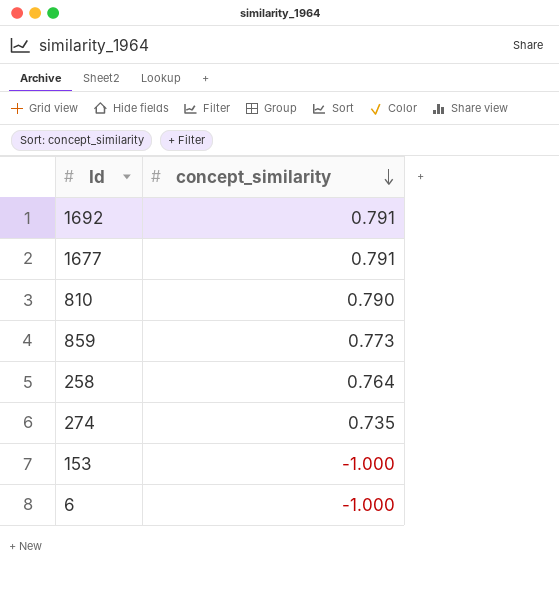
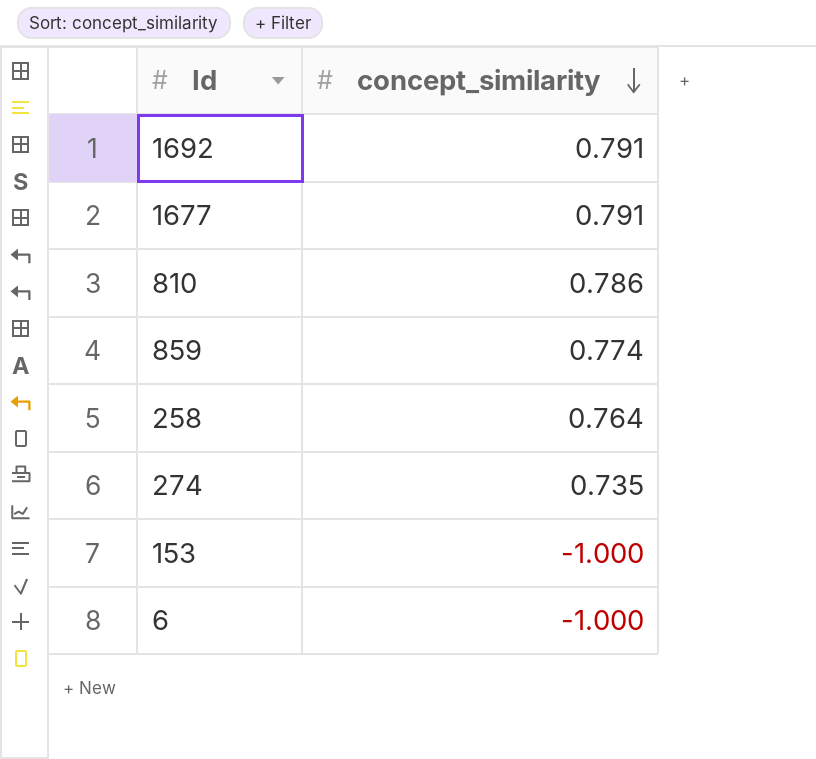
810 | concept_similarity: 0.790 -> 0.786
859 | concept_similarity: 0.773 -> 0.774

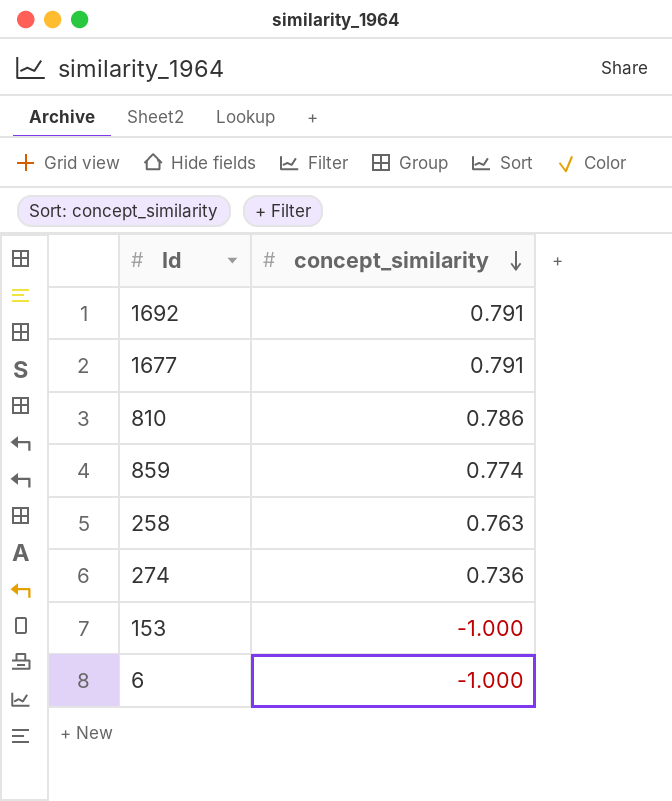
258 | concept_similarity: 0.764 -> 0.763
274 | concept_similarity: 0.735 -> 0.736

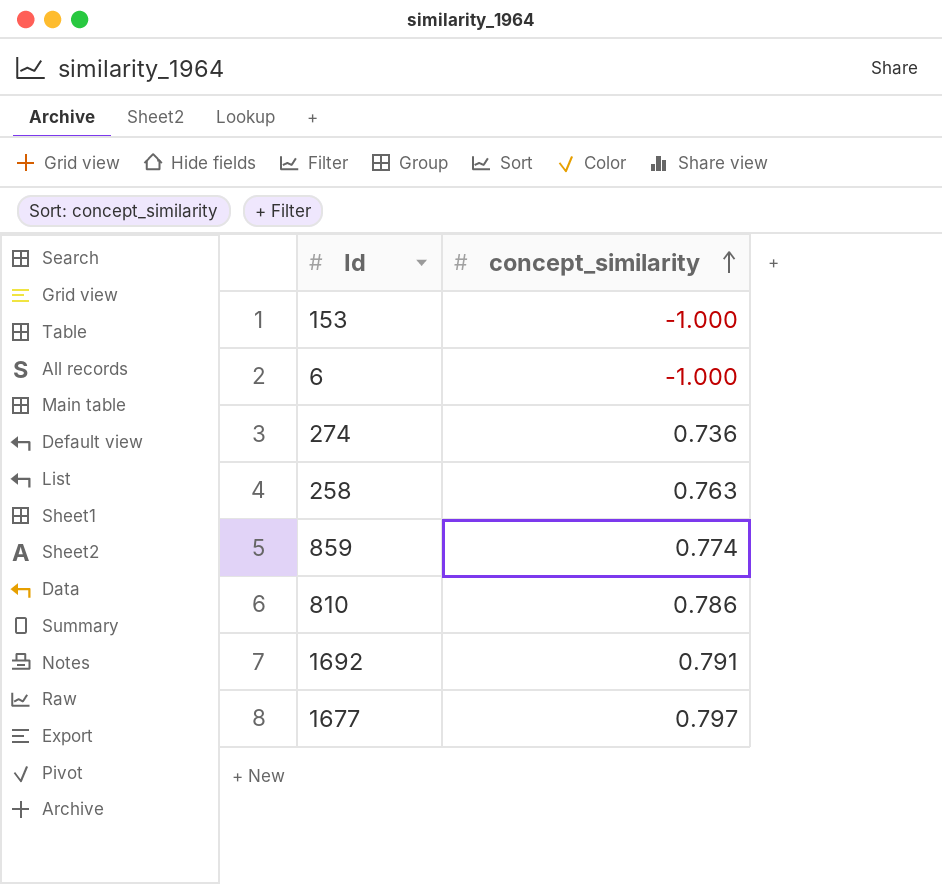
row order: concept_similarity descending -> concept_similarity ascending
1677 | concept_similarity: 0.791 -> 0.797

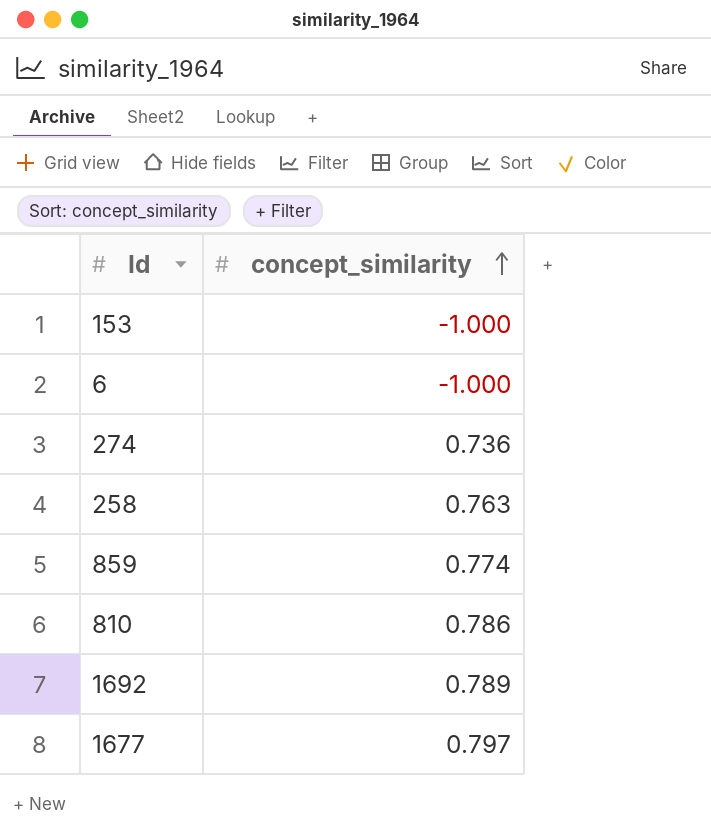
1692 | concept_similarity: 0.791 -> 0.789

